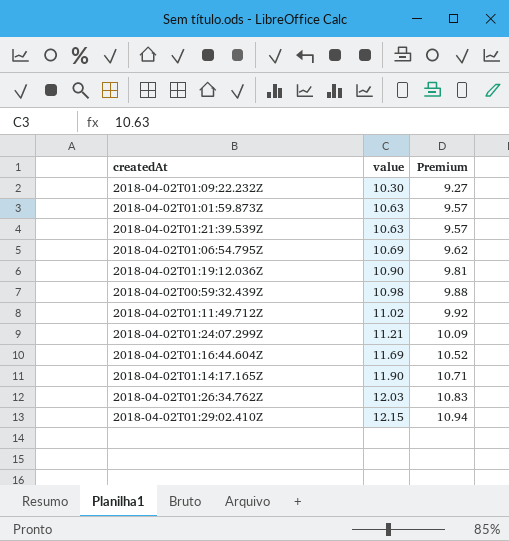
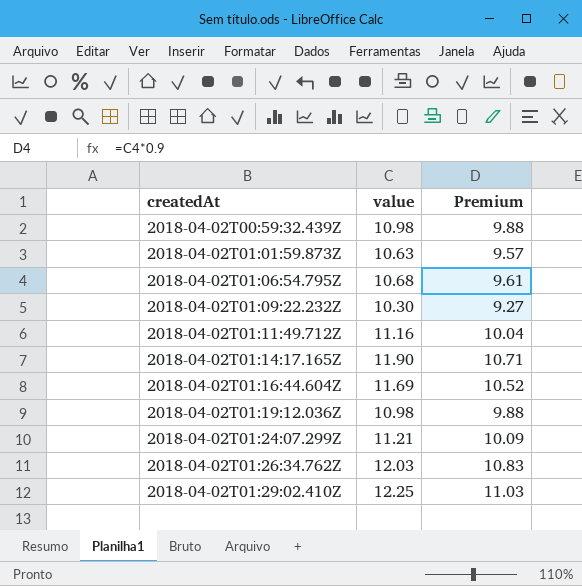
row order: value ascending -> createdAt ascending
row 2018-04-02T01:21:39.539Z: 10.63 | 9.57 -> none
2018-04-02T01:06:54.795Z | value: 10.69 -> 10.68
2018-04-02T01:06:54.795Z | Premium: 9.62 -> 9.61
2018-04-02T01:11:49.712Z | value: 11.02 -> 11.16
2018-04-02T01:11:49.712Z | Premium: 9.92 -> 10.04
2018-04-02T01:19:12.036Z | value: 10.90 -> 10.98
2018-04-02T01:19:12.036Z | Premium: 9.81 -> 9.88
2018-04-02T01:29:02.410Z | value: 12.15 -> 12.25
2018-04-02T01:29:02.410Z | Premium: 10.94 -> 11.03

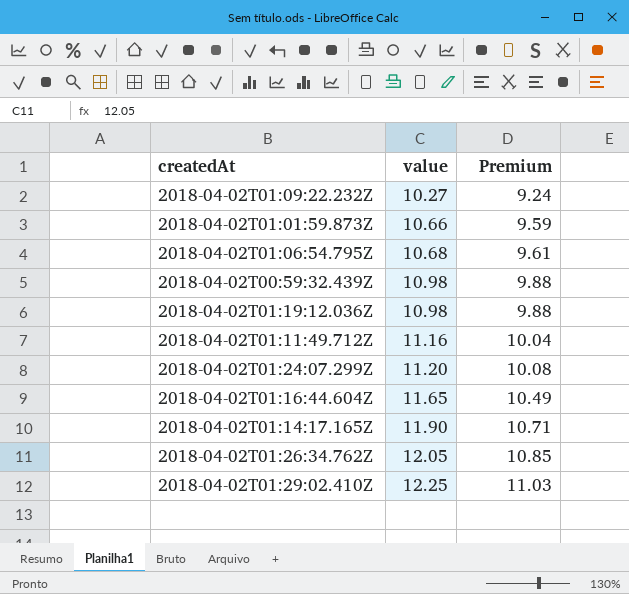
row order: createdAt ascending -> value ascending
2018-04-02T01:09:22.232Z | value: 10.30 -> 10.27
2018-04-02T01:09:22.232Z | Premium: 9.27 -> 9.24
2018-04-02T01:01:59.873Z | value: 10.63 -> 10.66
2018-04-02T01:01:59.873Z | Premium: 9.57 -> 9.59
2018-04-02T01:24:07.299Z | value: 11.21 -> 11.20
2018-04-02T01:24:07.299Z | Premium: 10.09 -> 10.08
2018-04-02T01:16:44.604Z | value: 11.69 -> 11.65
2018-04-02T01:16:44.604Z | Premium: 10.52 -> 10.49
2018-04-02T01:26:34.762Z | value: 12.03 -> 12.05
2018-04-02T01:26:34.762Z | Premium: 10.83 -> 10.85

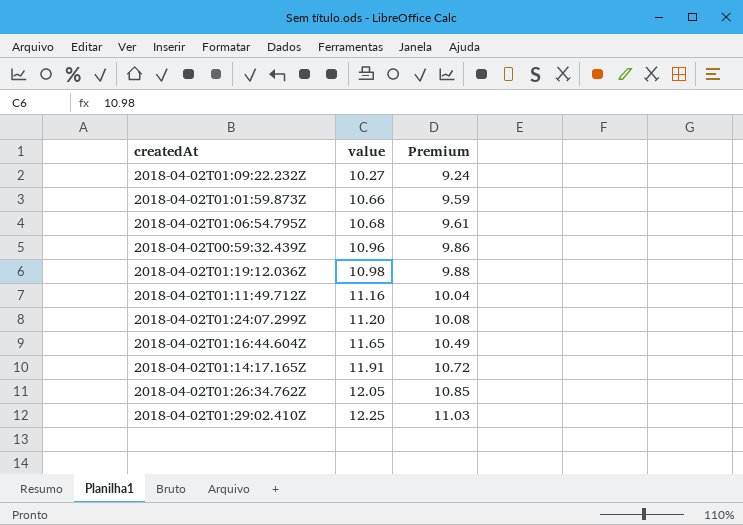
2018-04-02T00:59:32.439Z | value: 10.98 -> 10.96
2018-04-02T00:59:32.439Z | Premium: 9.88 -> 9.86
2018-04-02T01:14:17.165Z | value: 11.90 -> 11.91
2018-04-02T01:14:17.165Z | Premium: 10.71 -> 10.72

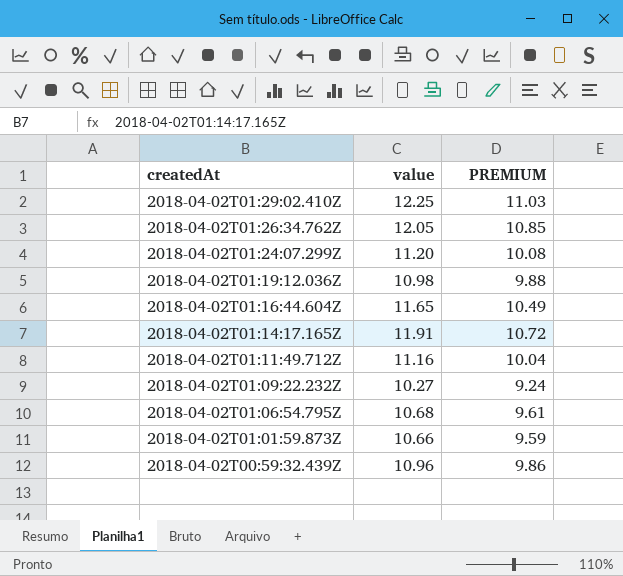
row order: value ascending -> createdAt descending
column name: Premium -> PREMIUM

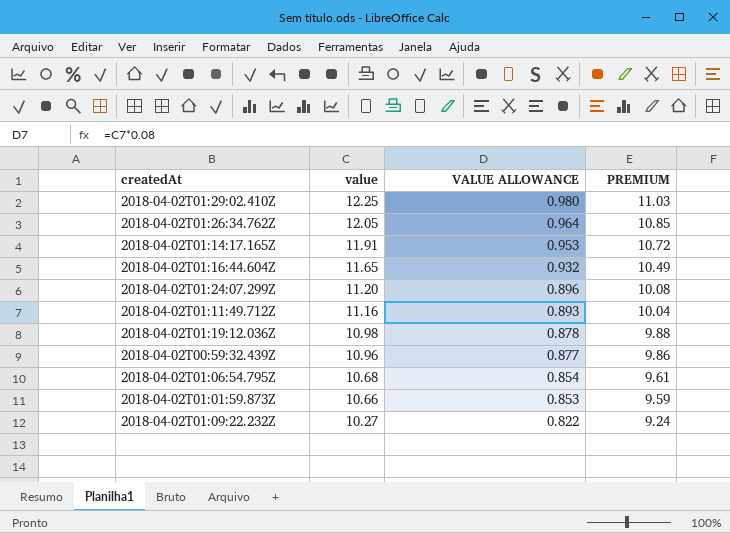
row order: createdAt descending -> value descending
column VALUE ALLOWANCE | formula: none -> [value] * 0.08

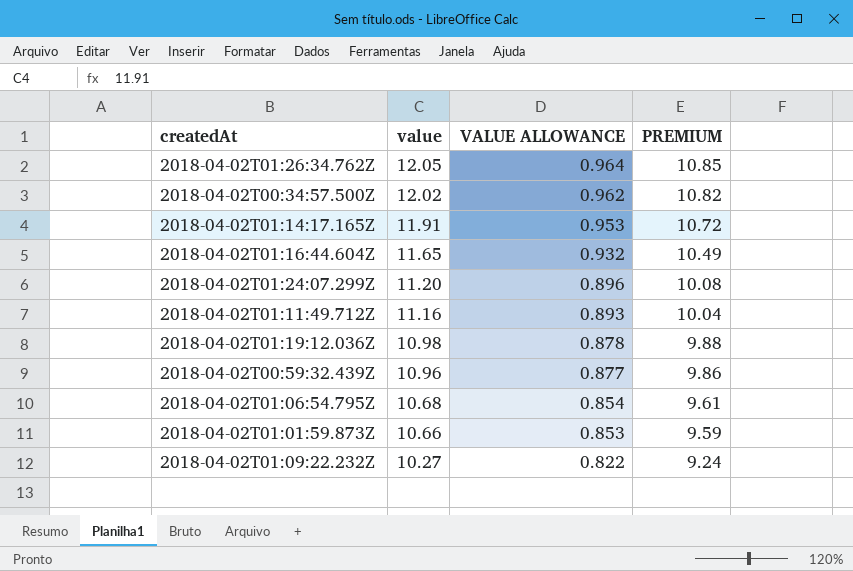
row 2018-04-02T01:29:02.410Z: 12.25 | 0.980 | 11.03 -> none
row 2018-04-02T00:34:57.500Z: none -> 12.02 | 0.962 | 10.82

